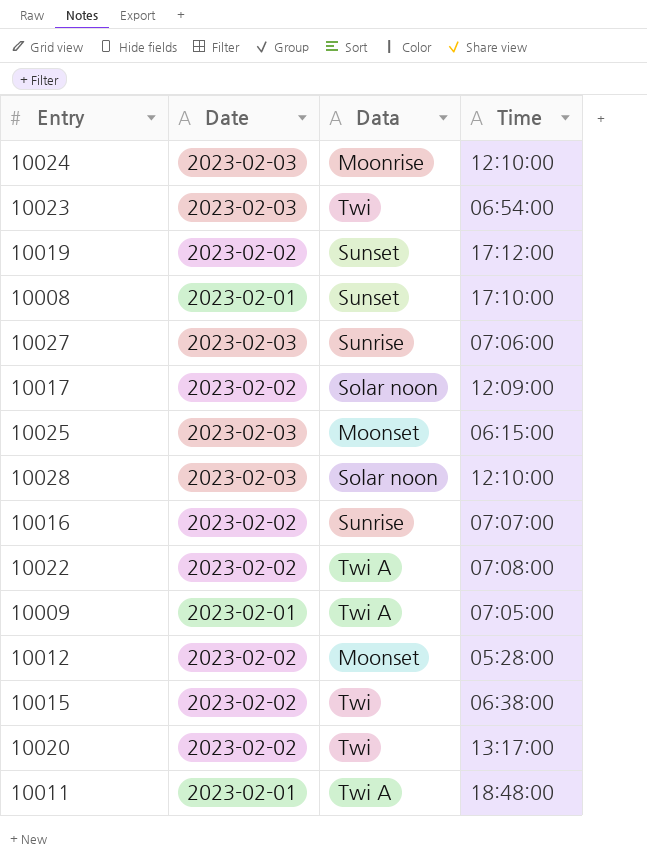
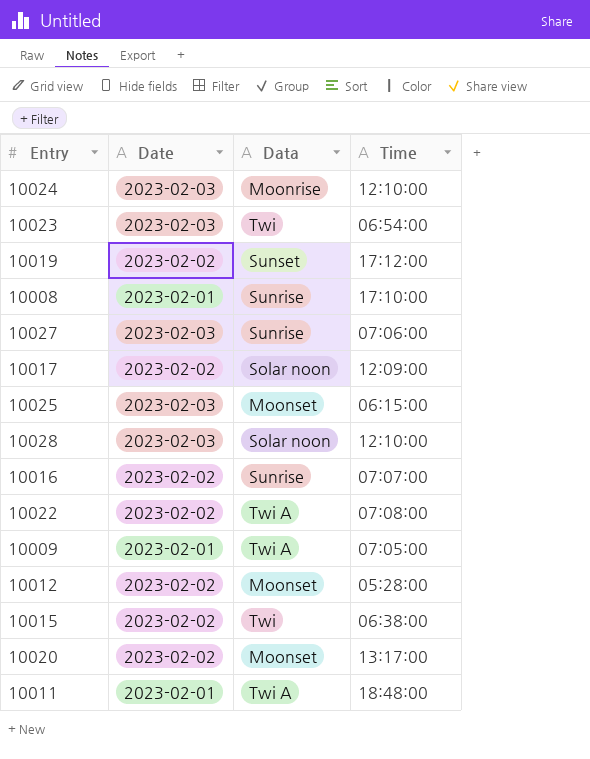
10008 | Data: Sunset -> Sunrise
10020 | Data: Twi -> Moonset

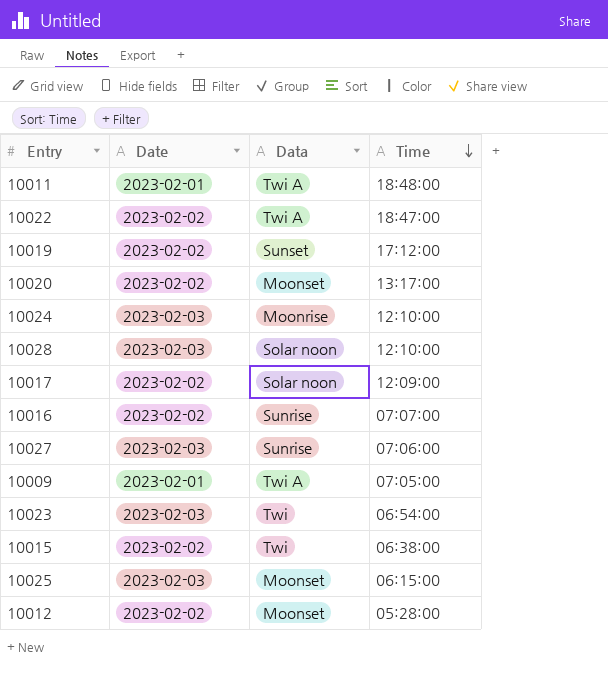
row order: none -> Time descending
row 10008: 2023-02-01 | Sunrise | 17:10:00 -> none
10022 | Time: 07:08:00 -> 18:47:00

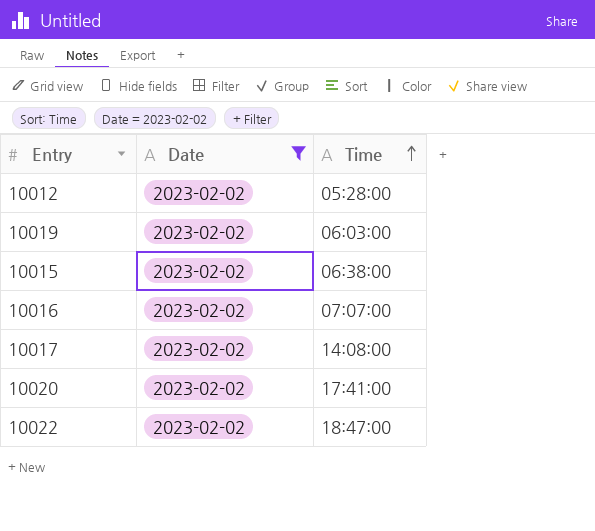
filter: none -> Date = 2023-02-02
row order: Time descending -> Time ascending
column Data | position: 3 -> none
10019 | Time: 17:12:00 -> 06:03:00
10017 | Time: 12:09:00 -> 14:08:00
10020 | Time: 13:17:00 -> 17:41:00

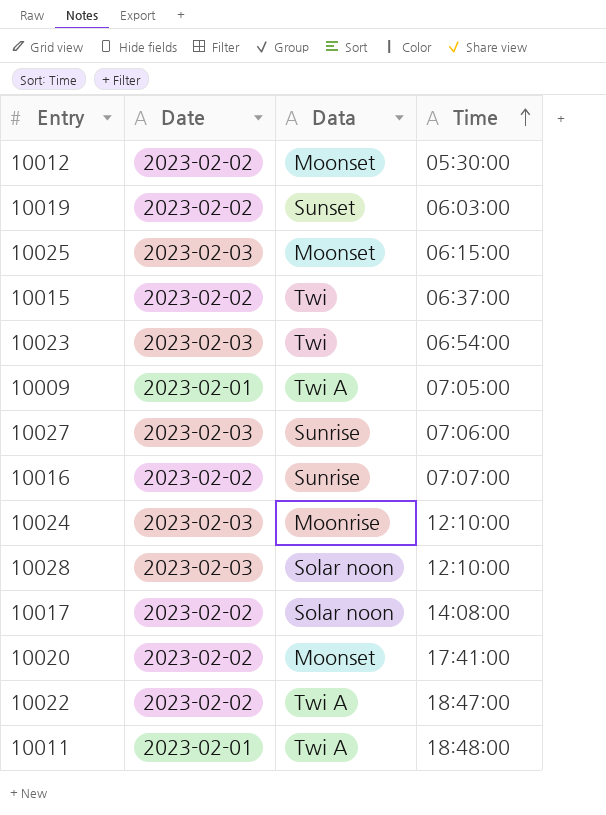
filter: Date = 2023-02-02 -> none
column Data | position: none -> 3
10012 | Time: 05:28:00 -> 05:30:00
10015 | Time: 06:38:00 -> 06:37:00

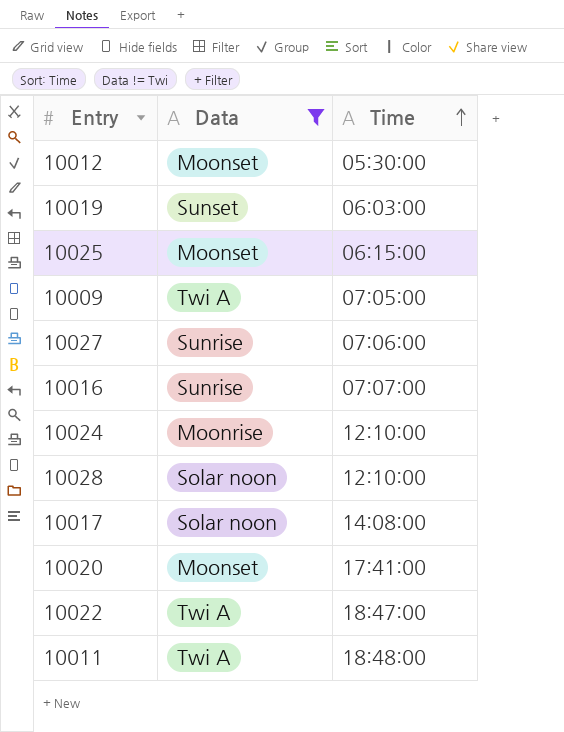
filter: none -> Data != Twi
column Date | position: 2 -> none

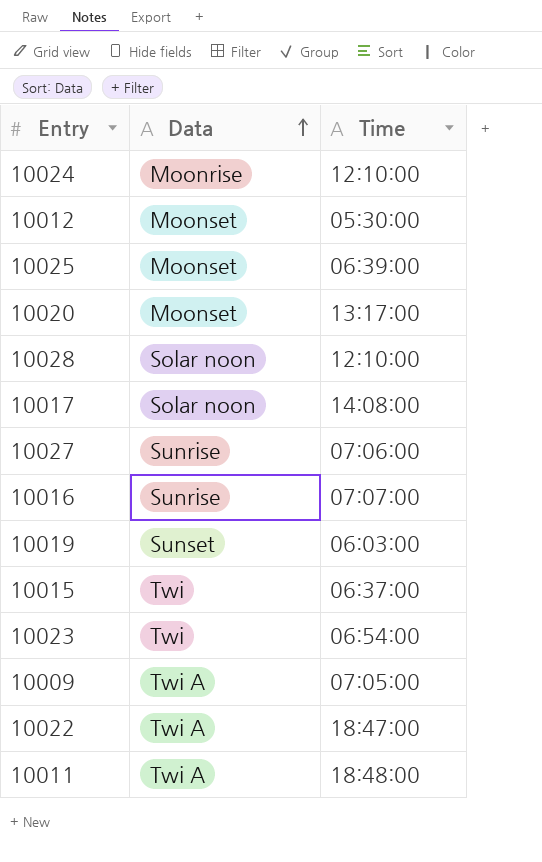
filter: Data != Twi -> none
row order: Time ascending -> Data ascending
10025 | Time: 06:15:00 -> 06:39:00
10020 | Time: 17:41:00 -> 13:17:00

